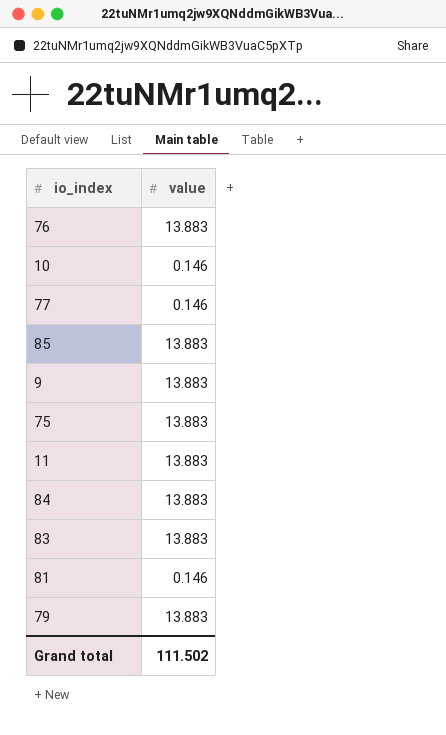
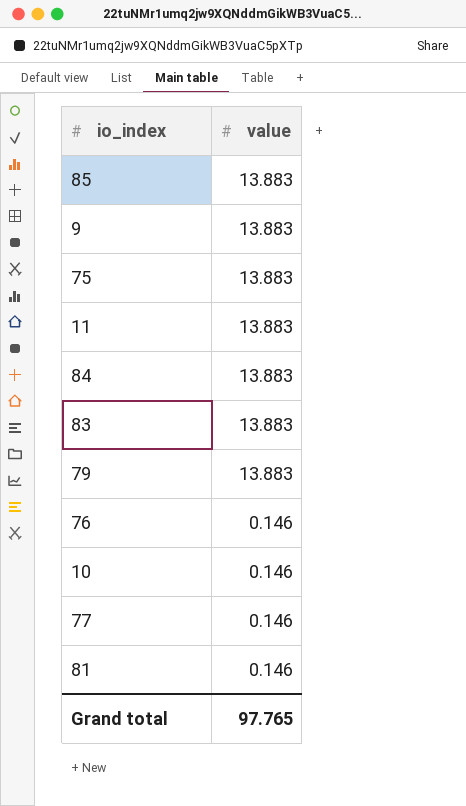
row order: none -> value descending
76 | value: 13.883 -> 0.146
Grand total | value: 111.502 -> 97.765

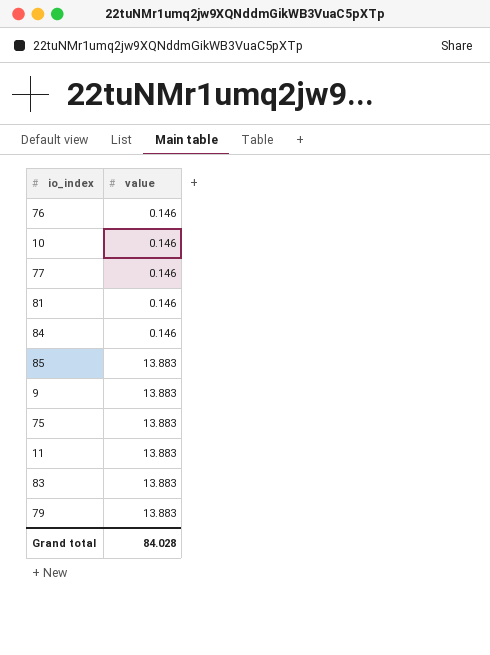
row order: value descending -> value ascending
84 | value: 13.883 -> 0.146
Grand total | value: 97.765 -> 84.028

